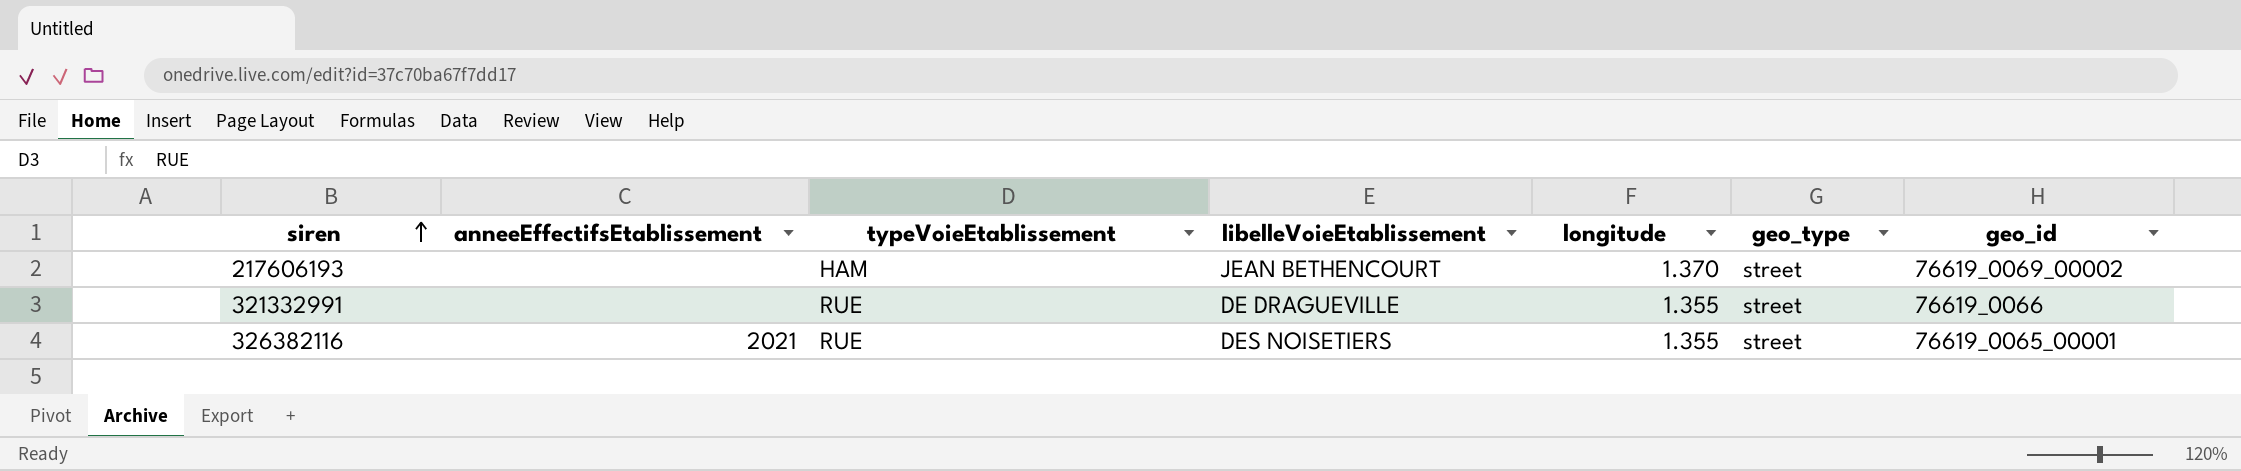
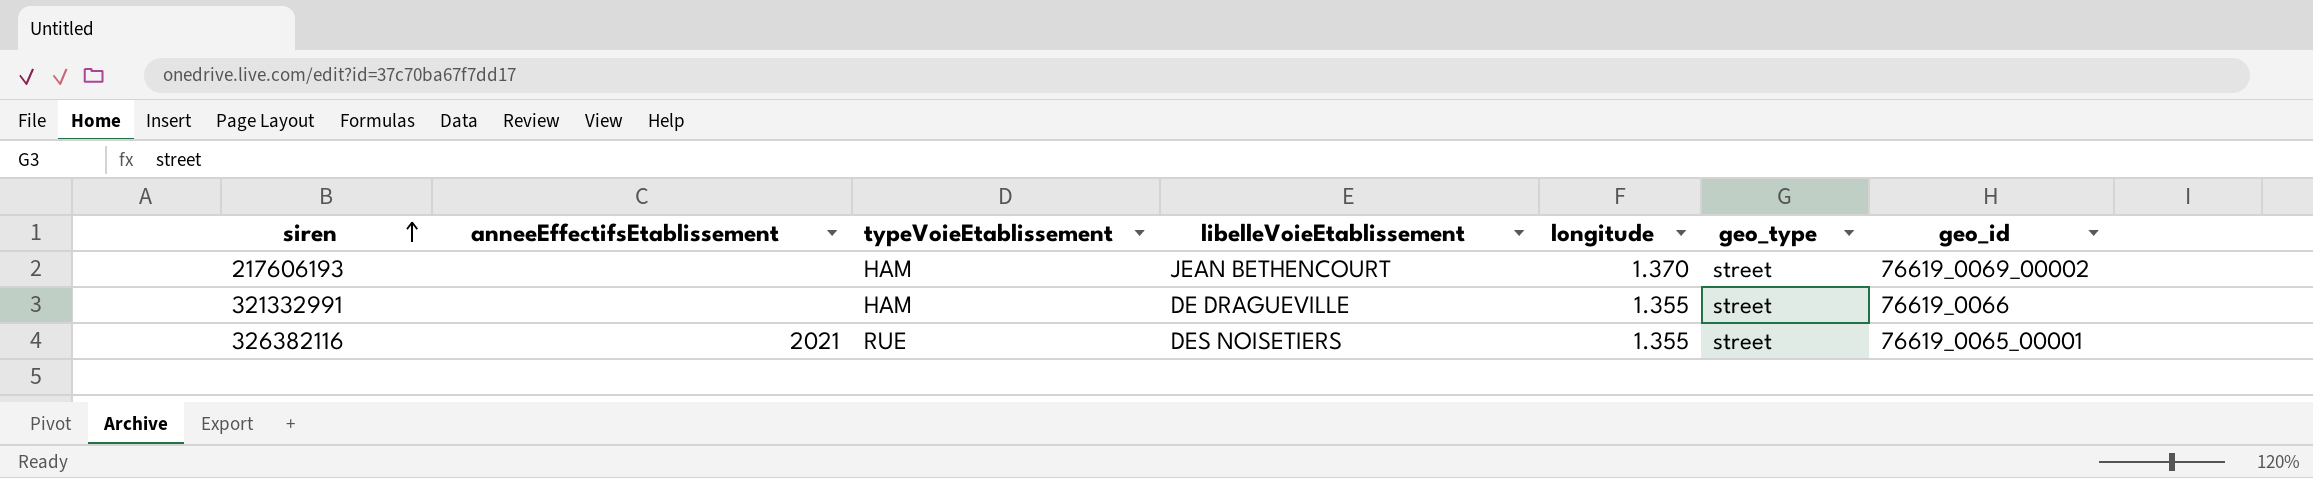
321332991 | typeVoieEtablissement: RUE -> HAM

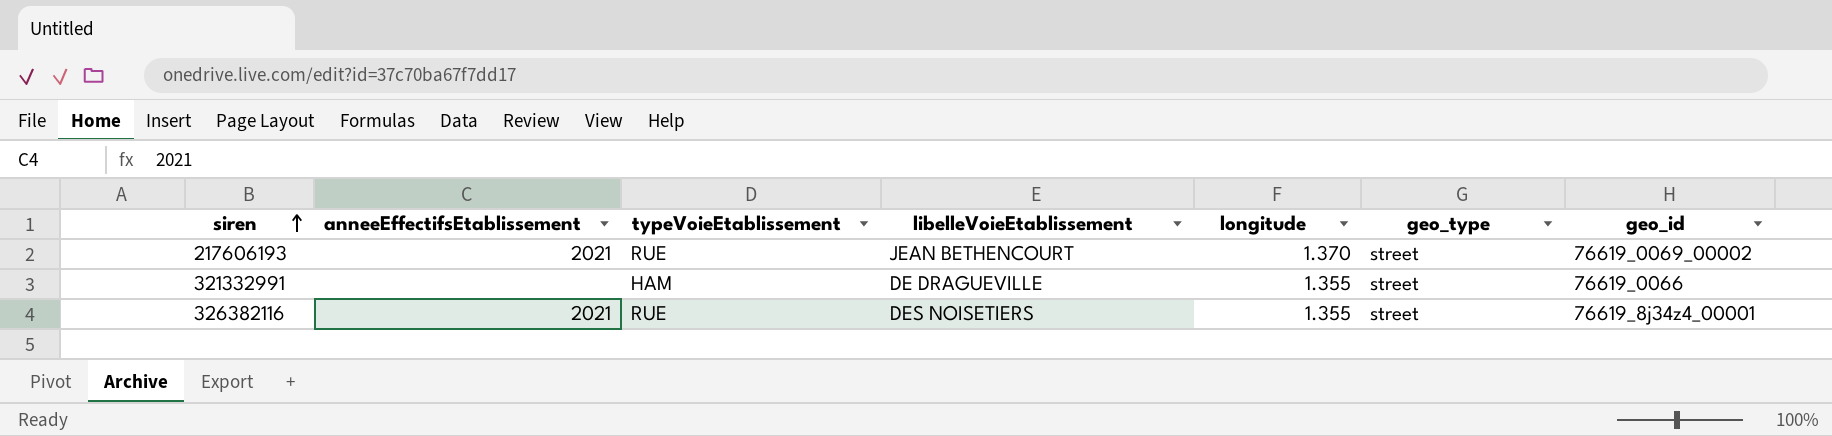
217606193 | anneeEffectifsEtablissement: none -> 2021
217606193 | typeVoieEtablissement: HAM -> RUE
326382116 | geo_id: 76619_0065_00001 -> 76619_8j34z4_00001

